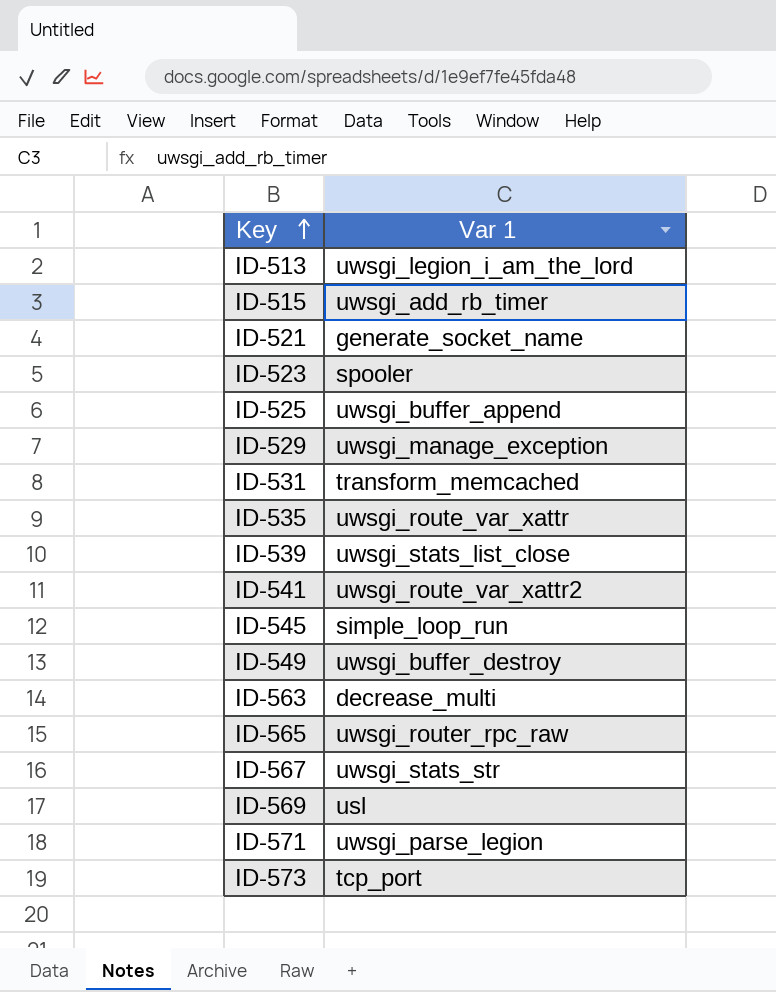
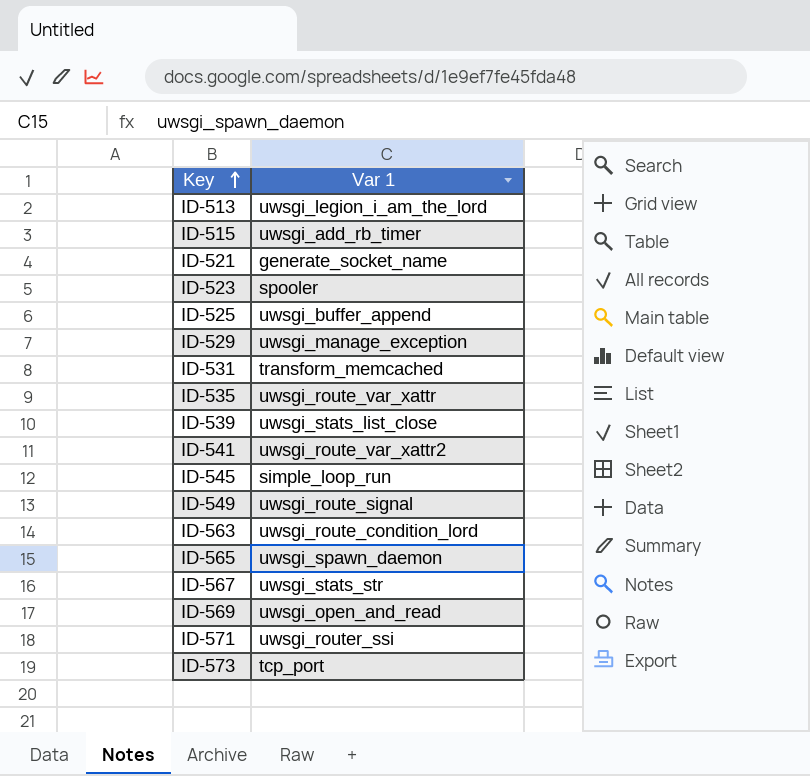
ID-549 | Var 1: uwsgi_buffer_destroy -> uwsgi_route_signal
ID-563 | Var 1: decrease_multi -> uwsgi_route_condition_lord
ID-565 | Var 1: uwsgi_router_rpc_raw -> uwsgi_spawn_daemon
ID-569 | Var 1: usl -> uwsgi_open_and_read
ID-571 | Var 1: uwsgi_parse_legion -> uwsgi_router_ssi

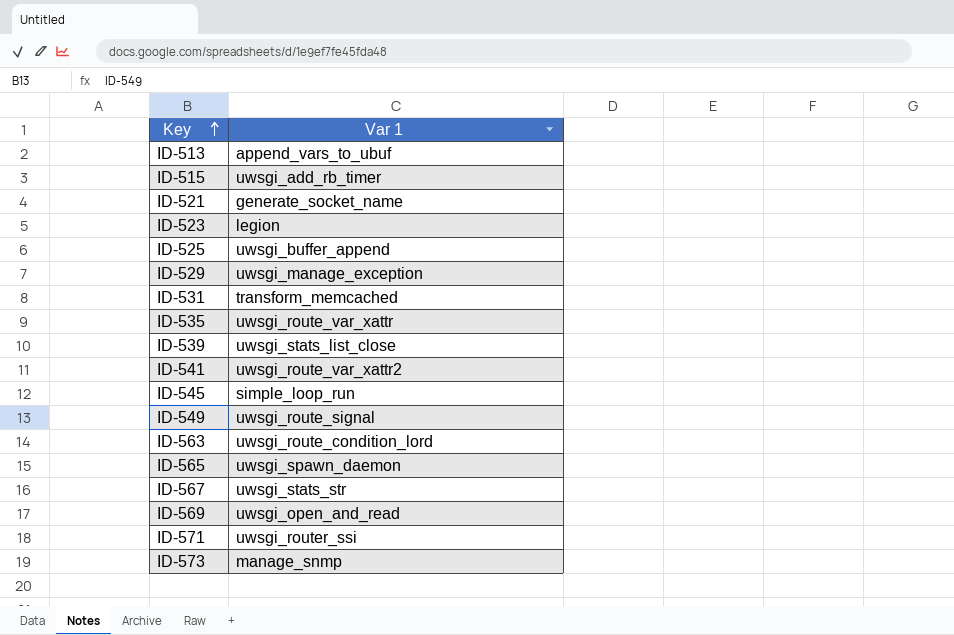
ID-513 | Var 1: uwsgi_legion_i_am_the_lord -> append_vars_to_ubuf
ID-523 | Var 1: spooler -> legion
ID-573 | Var 1: tcp_port -> manage_snmp

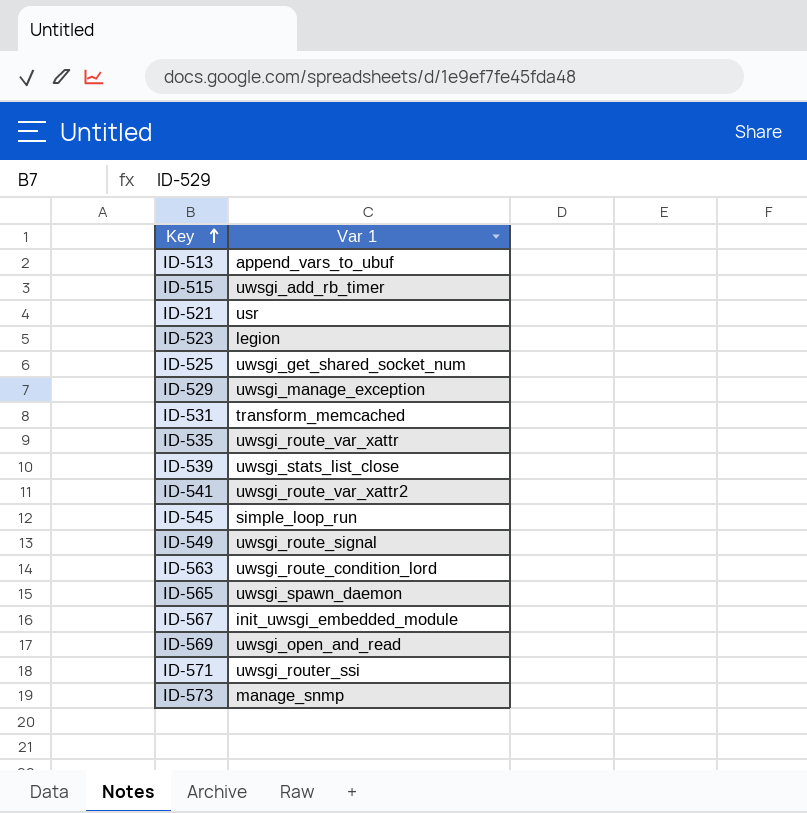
ID-521 | Var 1: generate_socket_name -> usr
ID-525 | Var 1: uwsgi_buffer_append -> uwsgi_get_shared_socket_num
ID-567 | Var 1: uwsgi_stats_str -> init_uwsgi_embedded_module

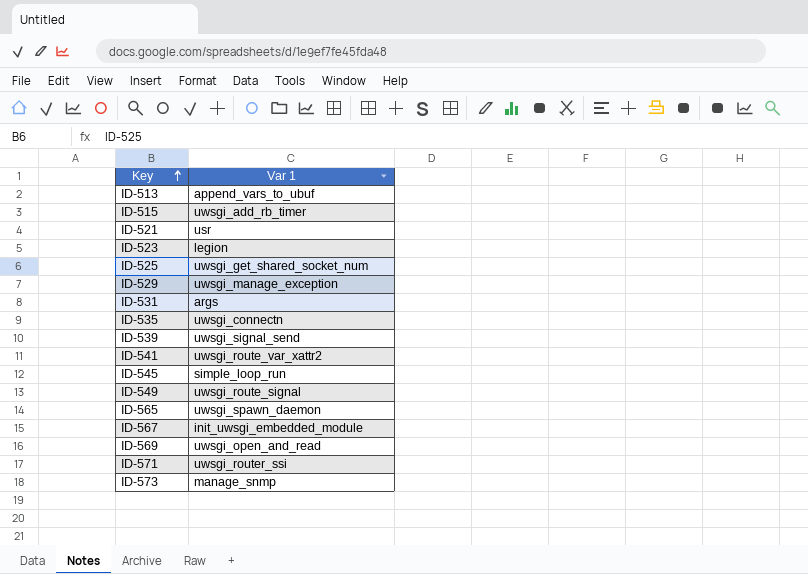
row ID-563: uwsgi_route_condition_lord -> none
ID-531 | Var 1: transform_memcached -> args
ID-535 | Var 1: uwsgi_route_var_xattr -> uwsgi_connectn
ID-539 | Var 1: uwsgi_stats_list_close -> uwsgi_signal_send

